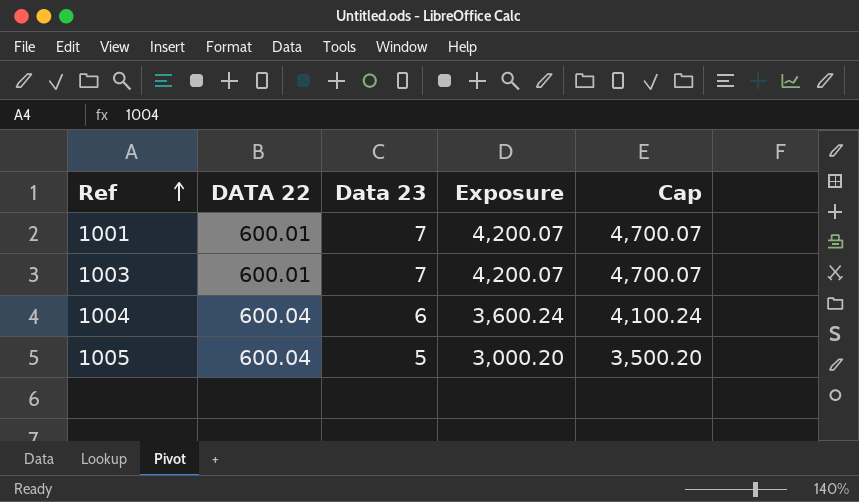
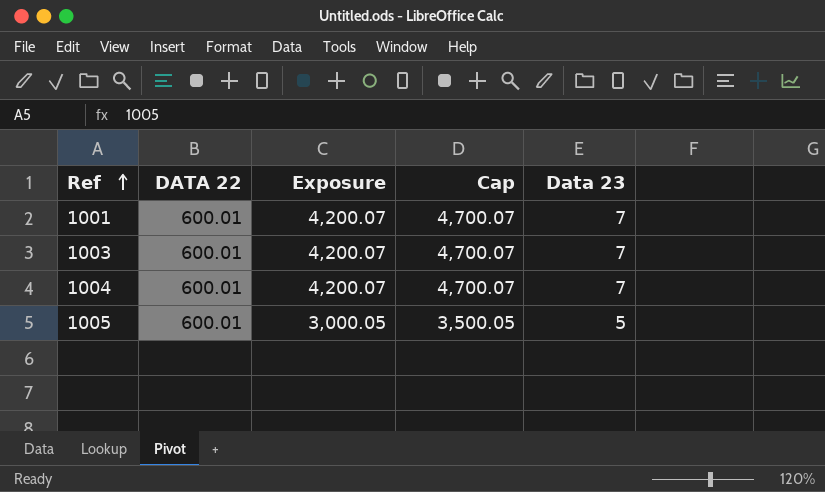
column Data 23 | position: 3 -> 5
1004 | DATA 22: 600.04 -> 600.01
1004 | Exposure: 3,600.24 -> 4,200.07
1004 | Cap: 4,100.24 -> 4,700.07
1004 | Data 23: 6 -> 7
1005 | DATA 22: 600.04 -> 600.01
1005 | Exposure: 3,000.20 -> 3,000.05
1005 | Cap: 3,500.20 -> 3,500.05

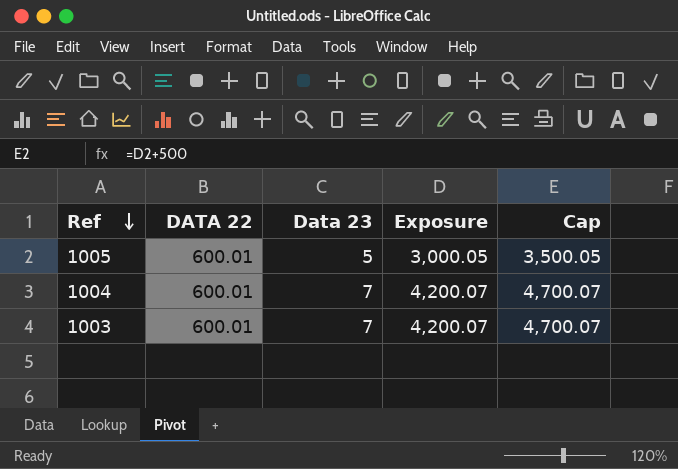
row order: Ref ascending -> Ref descending
column Data 23 | position: 5 -> 3
row 1001: 600.01 | 4,200.07 | 4,700.07 | 7 -> none

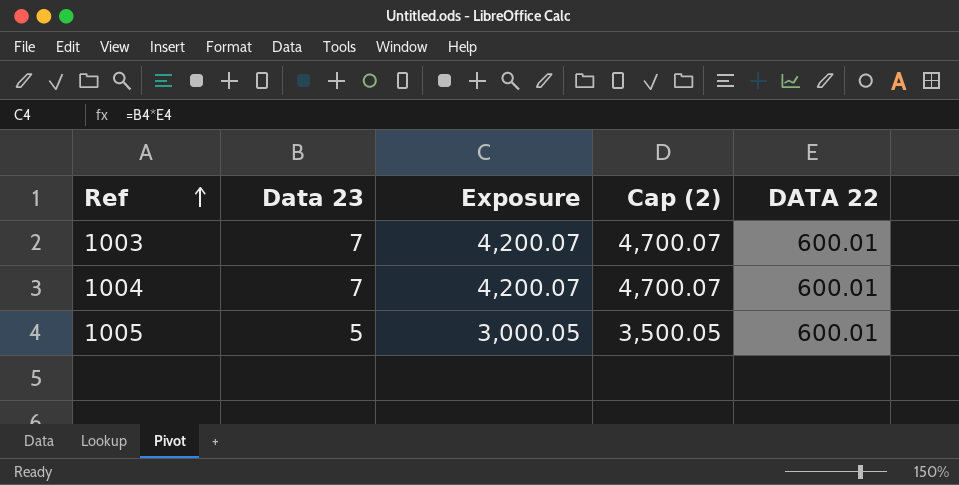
row order: Ref descending -> Ref ascending
column name: Cap -> Cap (2)
column DATA 22 | position: 2 -> 5

